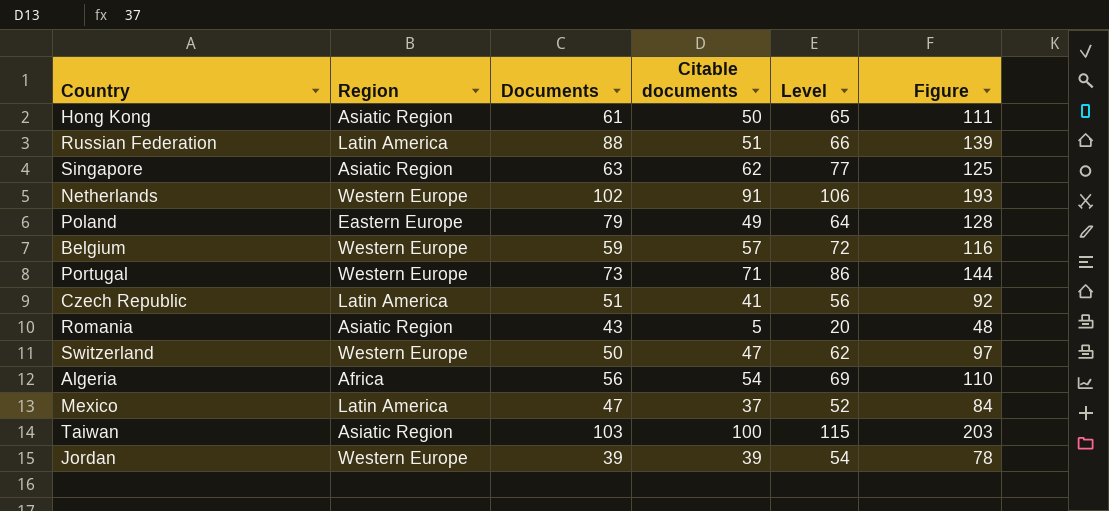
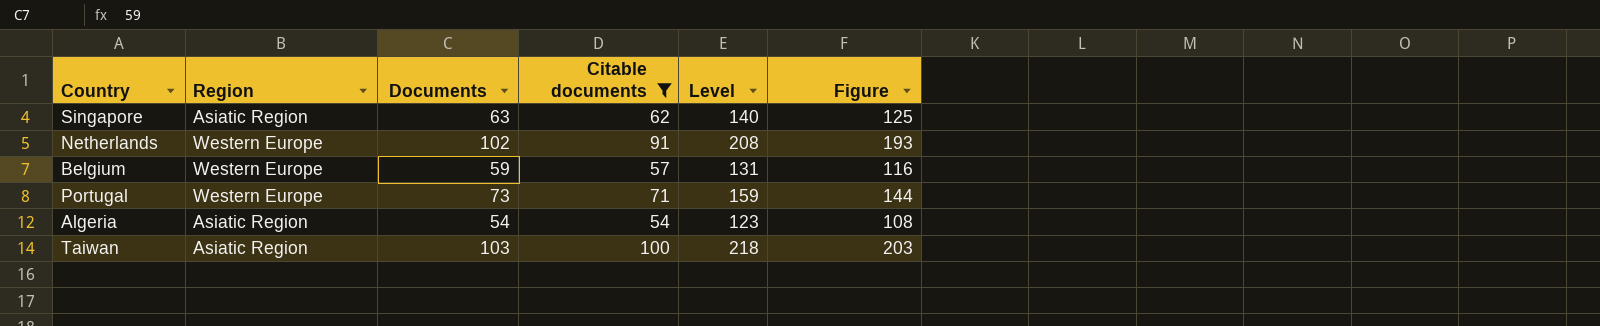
filter: none -> Citable documents >= 54
column Level | formula: [Citable documents] + 15 -> [Figure] + 15
Algeria | Region: Africa -> Asiatic Region
Algeria | Documents: 56 -> 54
Algeria | Figure: 110 -> 108

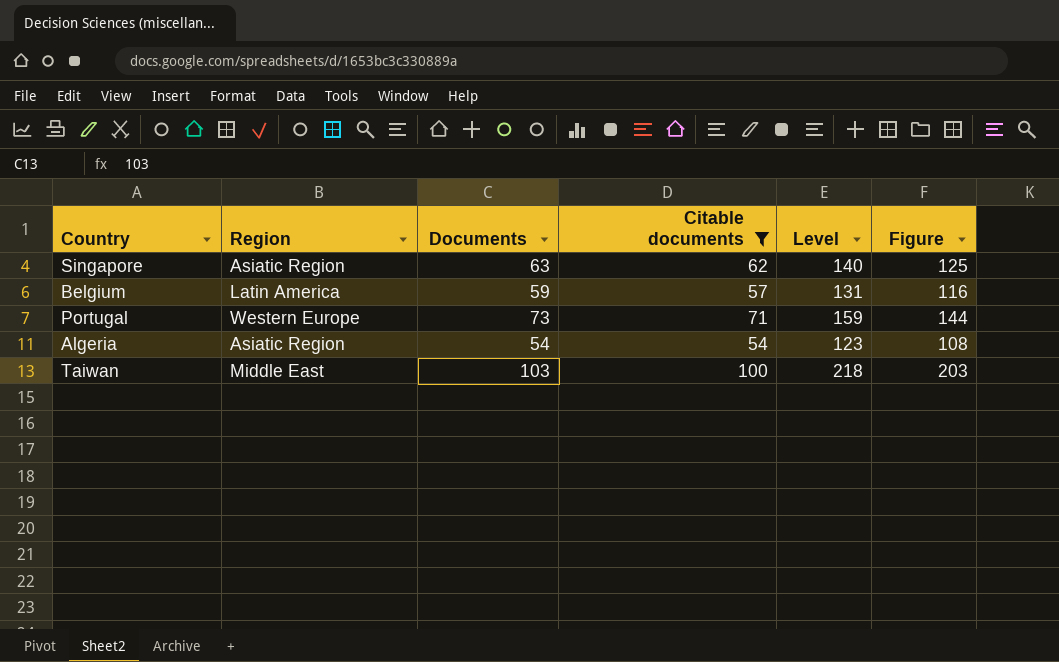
row Netherlands: Western Europe | 102 | 91 | 208 | 193 -> none
Belgium | Region: Western Europe -> Latin America
Taiwan | Region: Asiatic Region -> Middle East

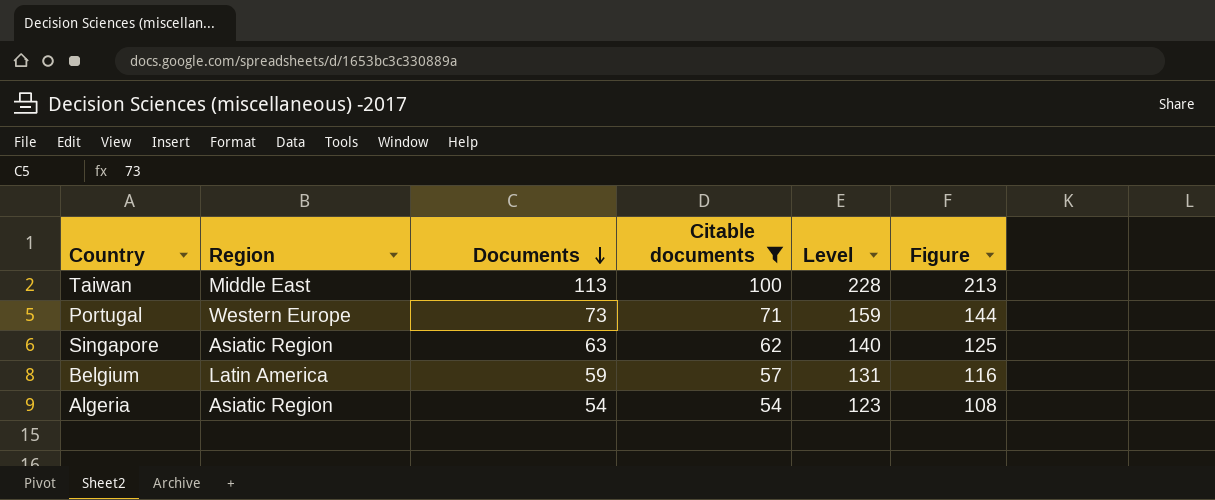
row order: none -> Documents descending
Taiwan | Documents: 103 -> 113
Taiwan | Level: 218 -> 228
Taiwan | Figure: 203 -> 213

